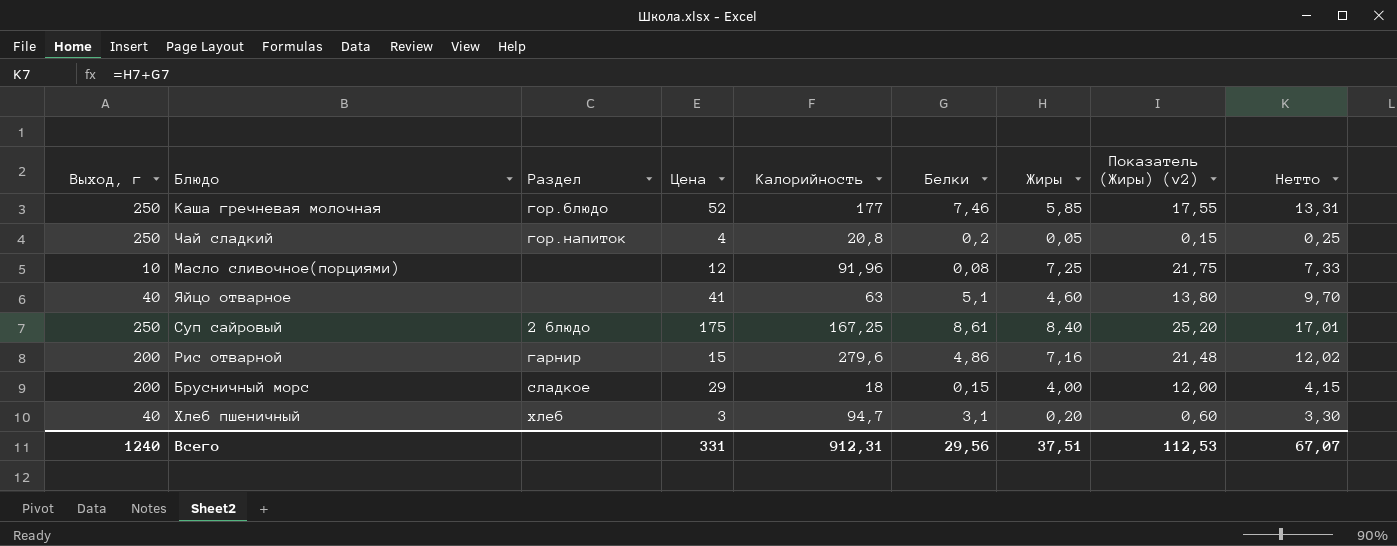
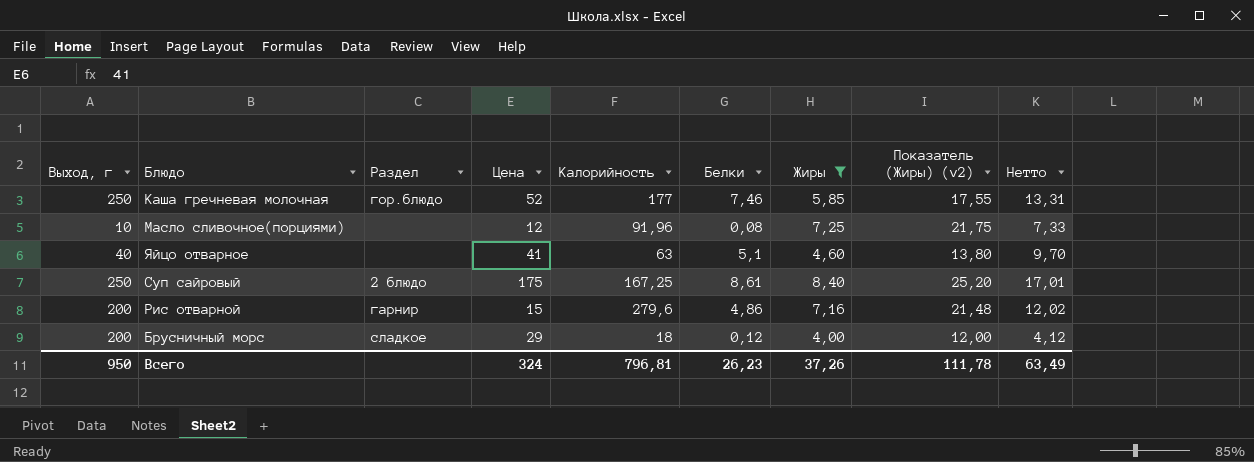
filter: none -> Жиры >= 4,00
Брусничный морс | Белки: 0,15 -> 0,12
Брусничный морс | Нетто: 4,15 -> 4,12
Всего | Выход, г: 1240 -> 950
Всего | Цена: 331 -> 324
Всего | Калорийность: 912,31 -> 796,81
Всего | Белки: 29,56 -> 26,23
Всего | Жиры: 37,51 -> 37,26
Всего | Показатель (Жиры) (v2): 112,53 -> 111,78
Всего | Нетто: 67,07 -> 63,49

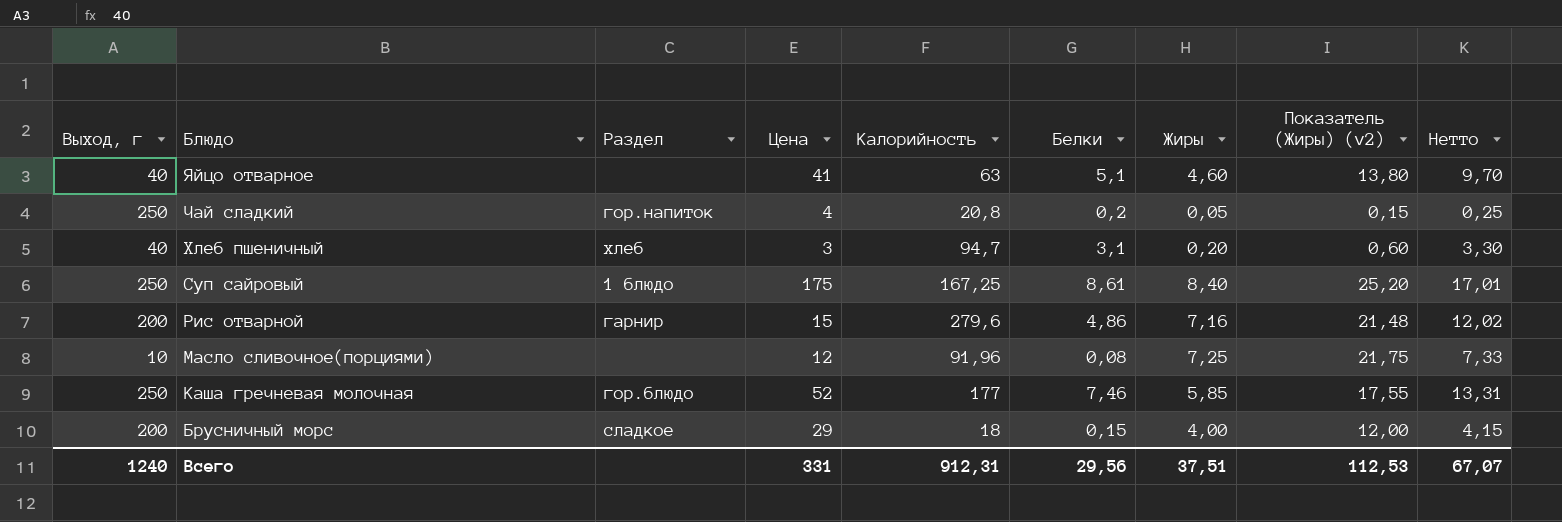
filter: Жиры >= 4,00 -> none
row order: none -> Блюдо descending
Суп сайровый | Раздел: 2 блюдо -> 1 блюдо
Брусничный морс | Белки: 0,12 -> 0,15
Брусничный морс | Нетто: 4,12 -> 4,15
Всего | Выход, г: 950 -> 1240
Всего | Цена: 324 -> 331
Всего | Калорийность: 796,81 -> 912,31
Всего | Белки: 26,23 -> 29,56
Всего | Жиры: 37,26 -> 37,51
Всего | Показатель (Жиры) (v2): 111,78 -> 112,53
Всего | Нетто: 63,49 -> 67,07

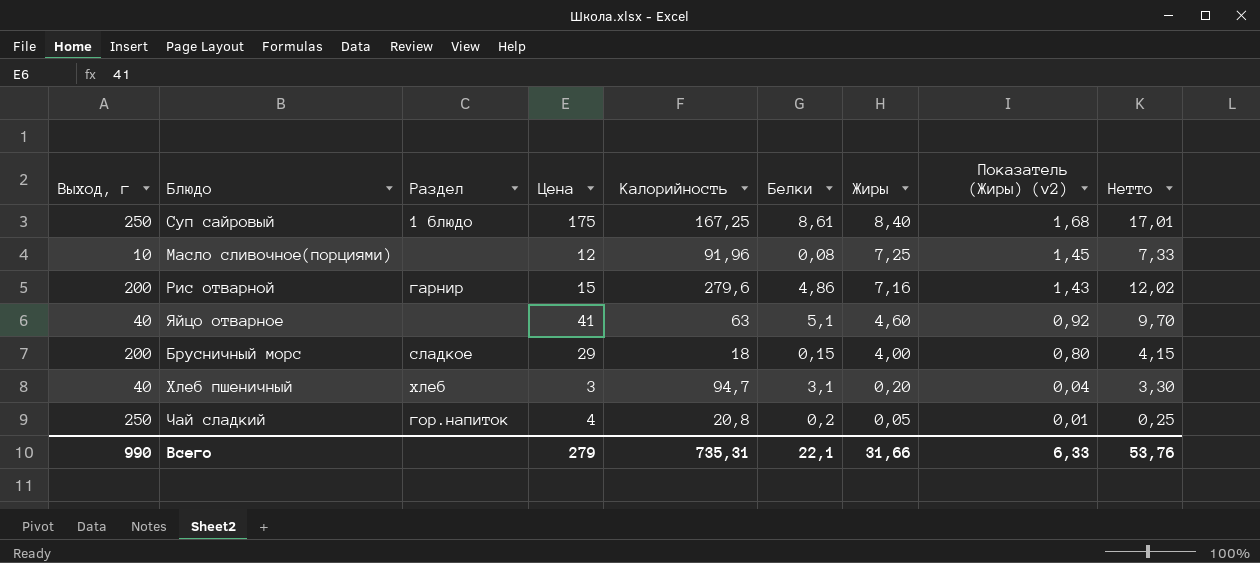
row order: Блюдо descending -> Жиры descending
column Показатель (Жиры) (v2) | formula: [Жиры] * 3 -> [Жиры] * 0,2
row Каша гречневая молочная: 250 | гор.блюдо | 52 | 177 | 7,46 | 5,85 | 17,55 | 13,31 -> none
Всего | Выход, г: 1240 -> 990
Всего | Цена: 331 -> 279
Всего | Калорийность: 912,31 -> 735,31
Всего | Белки: 29,56 -> 22,1
Всего | Жиры: 37,51 -> 31,66
Всего | Показатель (Жиры) (v2): 112,53 -> 6,33
Всего | Нетто: 67,07 -> 53,76

